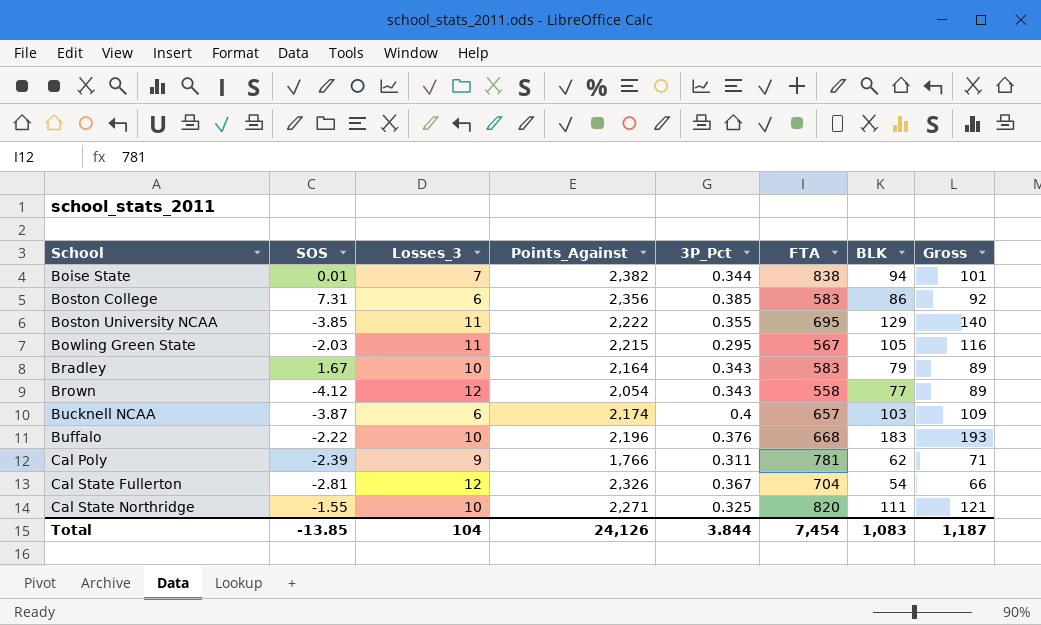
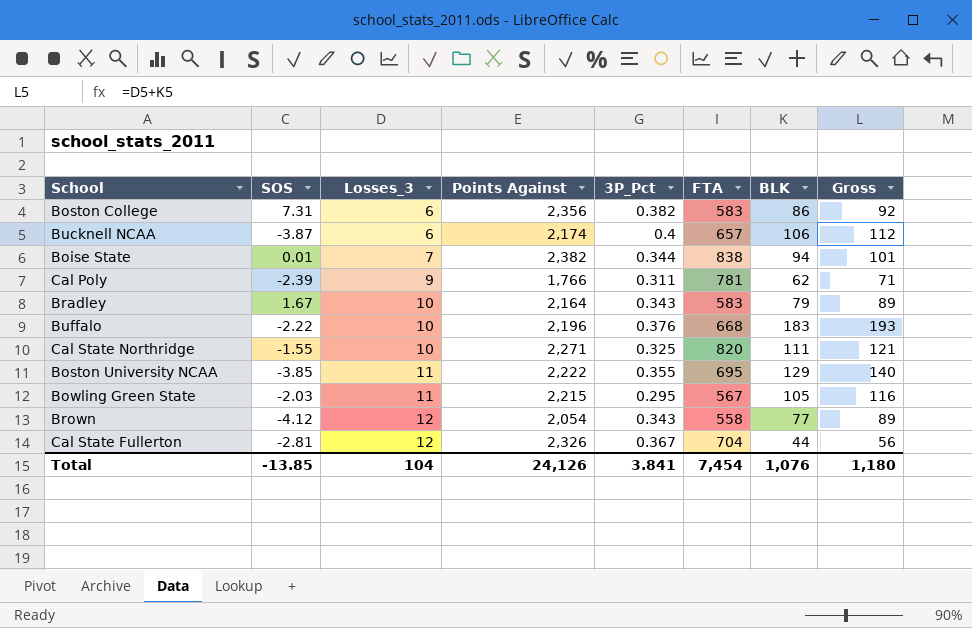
row order: School ascending -> Losses_3 ascending
column name: Points_Against -> Points Against
Boston College | 3P_Pct: 0.385 -> 0.382
Bucknell NCAA | BLK: 103 -> 106
Bucknell NCAA | Gross: 109 -> 112
Cal State Fullerton | BLK: 54 -> 44
Cal State Fullerton | Gross: 66 -> 56
Total | 3P_Pct: 3.844 -> 3.841
Total | BLK: 1,083 -> 1,076
Total | Gross: 1,187 -> 1,180

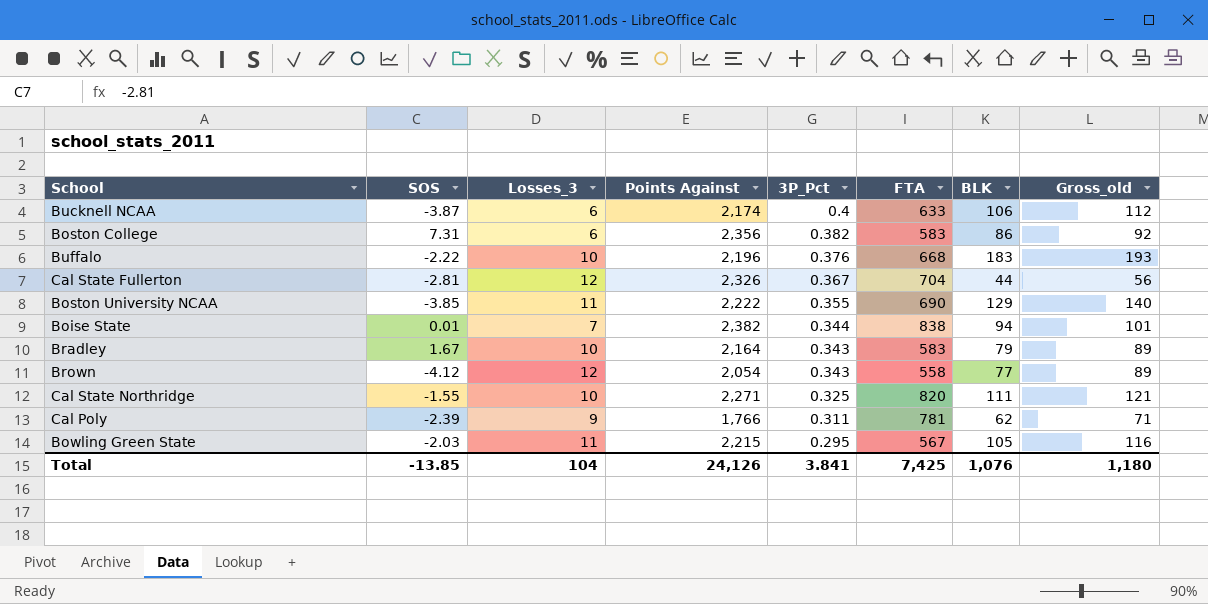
row order: Losses_3 ascending -> 3P_Pct descending
column name: Gross -> Gross_old
Bucknell NCAA | FTA: 657 -> 633
Boston University NCAA | FTA: 695 -> 690
Total | FTA: 7,454 -> 7,425

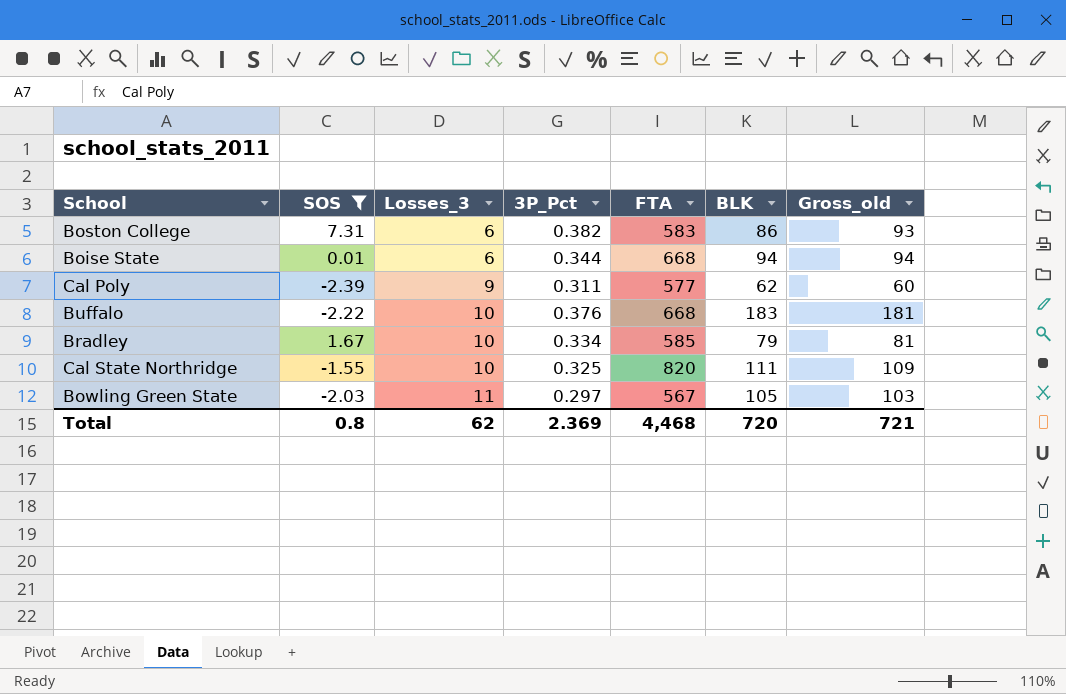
filter: none -> SOS >= -2.39
row order: 3P_Pct descending -> Losses_3 ascending
column Points Against | position: 4 -> none
column Gross_old | formula: [Losses_3] + [BLK] -> [SOS] + [BLK]
Boise State | Losses_3: 7 -> 6
Boise State | FTA: 838 -> 668
Cal Poly | FTA: 781 -> 577
Bradley | 3P_Pct: 0.343 -> 0.334
Bradley | FTA: 583 -> 585
Bowling Green State | 3P_Pct: 0.295 -> 0.297
Total | SOS: -13.85 -> 0.8
Total | Losses_3: 104 -> 62
Total | 3P_Pct: 3.841 -> 2.369
Total | FTA: 7,425 -> 4,468
Total | BLK: 1,076 -> 720
Total | Gross_old: 1,180 -> 721

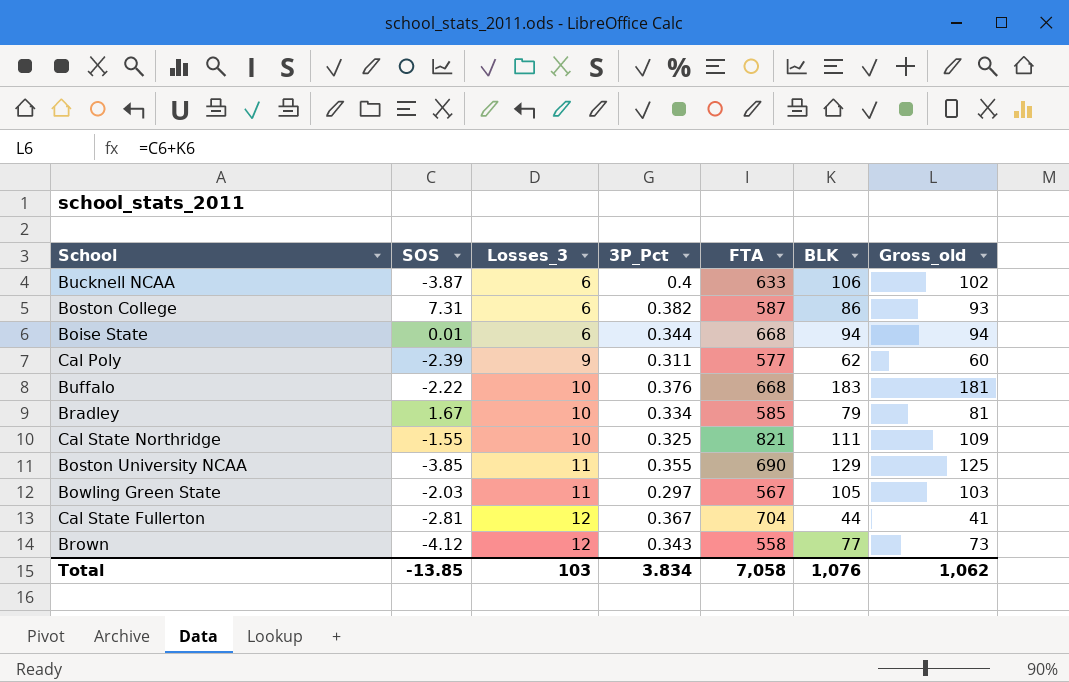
filter: SOS >= -2.39 -> none
Boston College | FTA: 583 -> 587
Cal State Northridge | FTA: 820 -> 821
Total | SOS: 0.8 -> -13.85
Total | Losses_3: 62 -> 103
Total | 3P_Pct: 2.369 -> 3.834
Total | FTA: 4,468 -> 7,058
Total | BLK: 720 -> 1,076
Total | Gross_old: 721 -> 1,062

